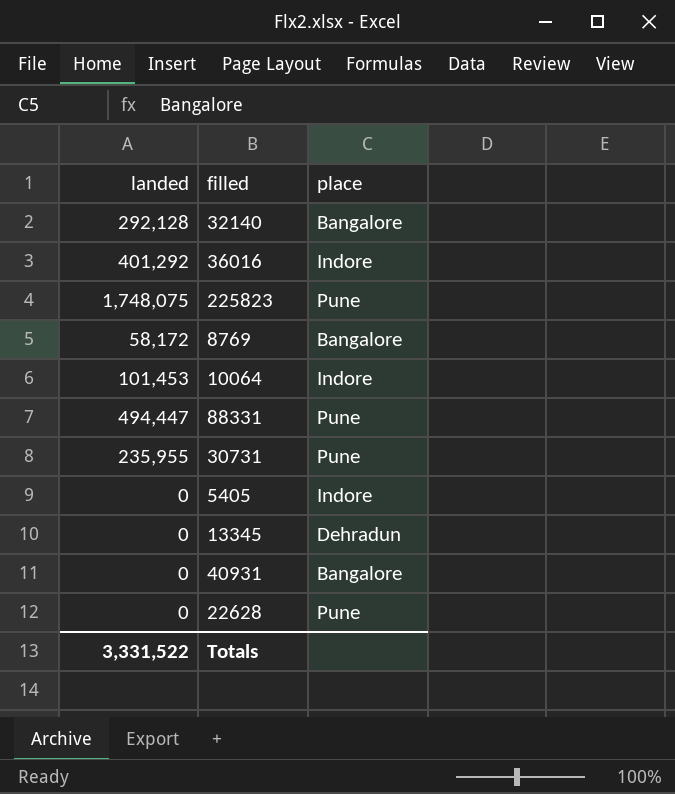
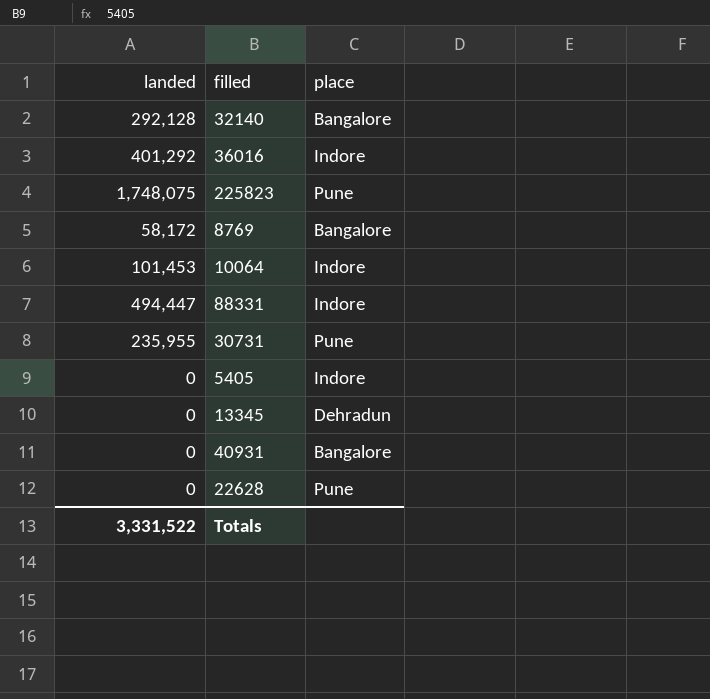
88331 | place: Pune -> Indore

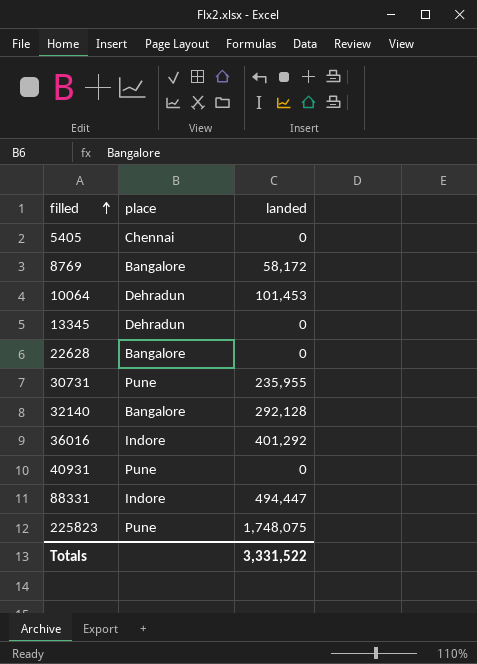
row order: none -> filled ascending
column landed | position: 1 -> 3
5405 | place: Indore -> Chennai
10064 | place: Indore -> Dehradun
22628 | place: Pune -> Bangalore
40931 | place: Bangalore -> Pune

